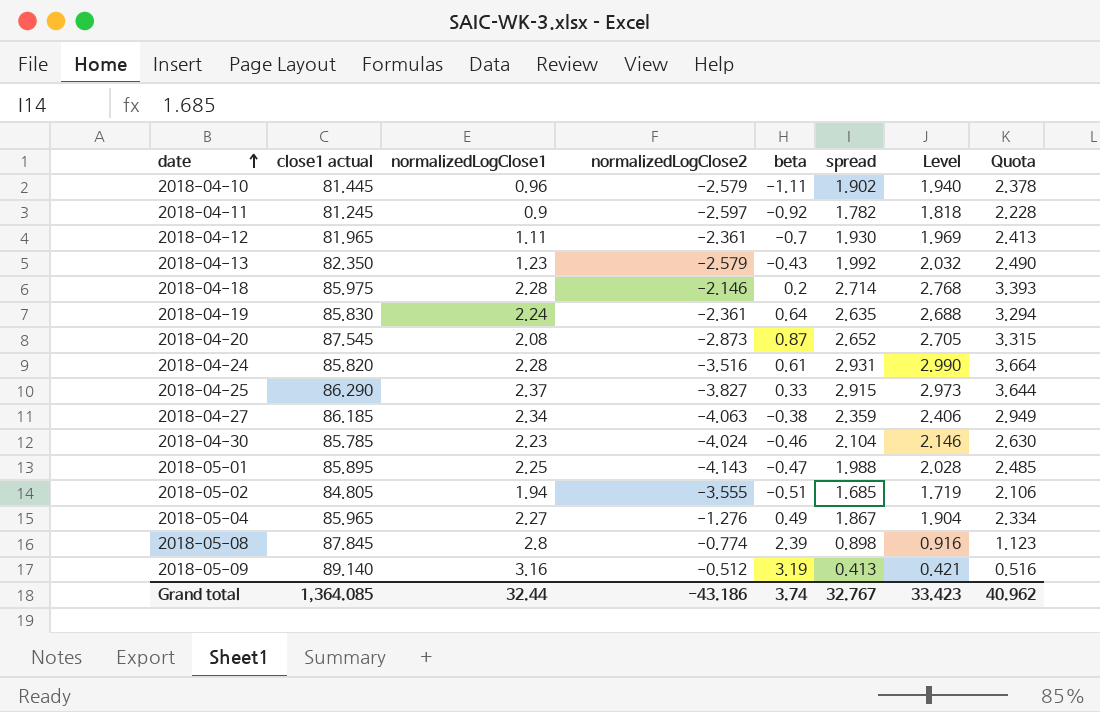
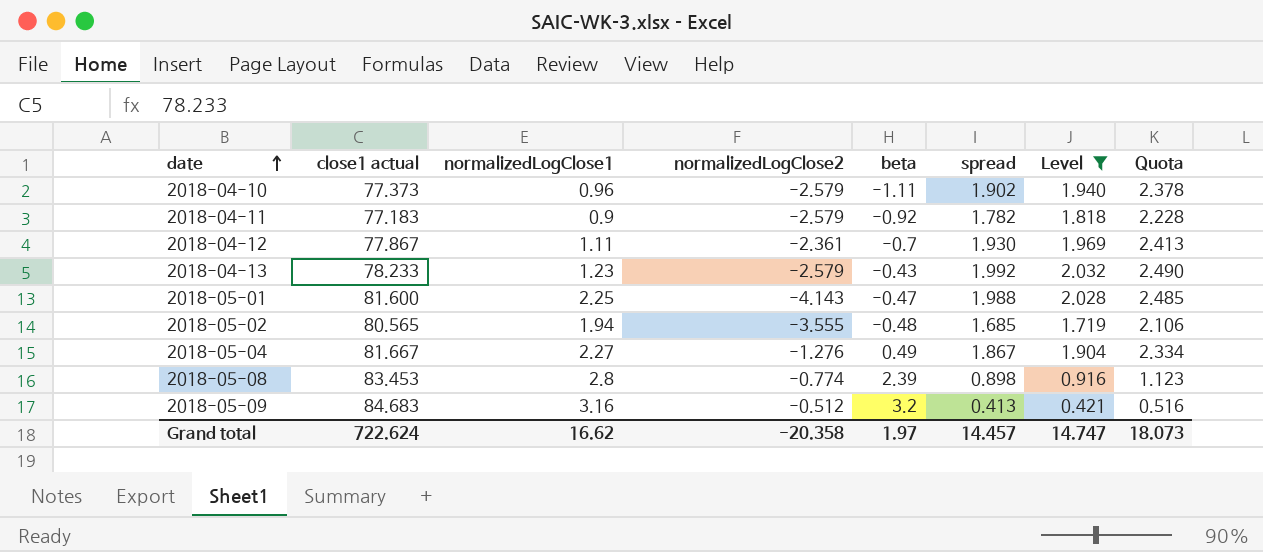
filter: none -> Level <= 2.032
2018-04-10 | close1 actual: 81.445 -> 77.373
2018-04-11 | close1 actual: 81.245 -> 77.183
2018-04-11 | normalizedLogClose2: -2.597 -> -2.579
2018-04-12 | close1 actual: 81.965 -> 77.867
2018-04-13 | close1 actual: 82.350 -> 78.233
2018-05-01 | close1 actual: 85.895 -> 81.600
2018-05-02 | close1 actual: 84.805 -> 80.565
2018-05-02 | beta: -0.51 -> -0.48
2018-05-04 | close1 actual: 85.965 -> 81.667
2018-05-08 | close1 actual: 87.845 -> 83.453
2018-05-09 | close1 actual: 89.140 -> 84.683
2018-05-09 | beta: 3.19 -> 3.2
Grand total | close1 actual: 1,364.085 -> 722.624
Grand total | normalizedLogClose1: 32.44 -> 16.62
Grand total | normalizedLogClose2: -43.186 -> -20.358
Grand total | beta: 3.74 -> 1.97
Grand total | spread: 32.767 -> 14.457
Grand total | Level: 33.423 -> 14.747
Grand total | Quota: 40.962 -> 18.073

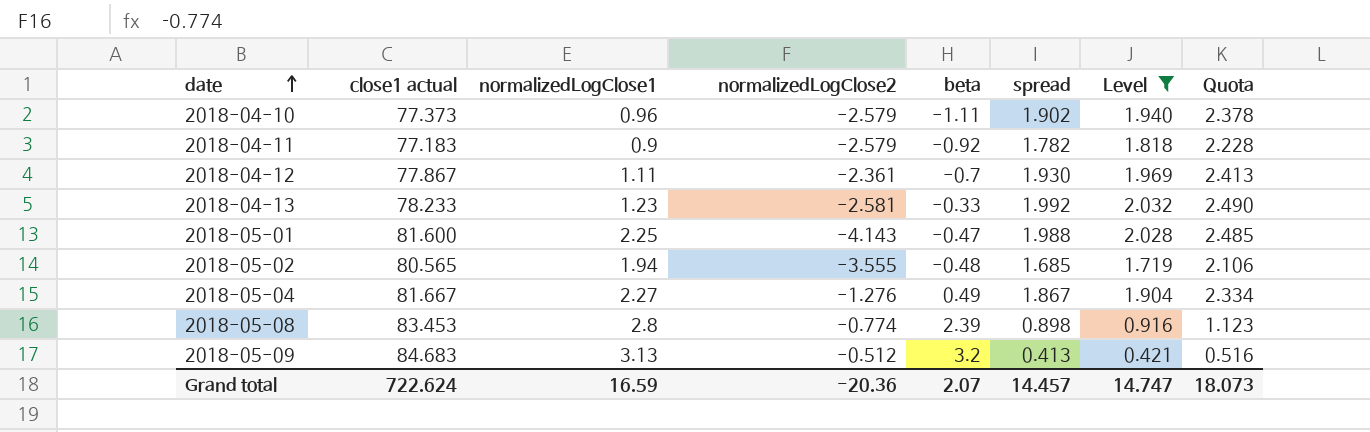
2018-04-13 | normalizedLogClose2: -2.579 -> -2.581
2018-04-13 | beta: -0.43 -> -0.33
2018-05-09 | normalizedLogClose1: 3.16 -> 3.13
Grand total | normalizedLogClose1: 16.62 -> 16.59
Grand total | normalizedLogClose2: -20.358 -> -20.36
Grand total | beta: 1.97 -> 2.07

